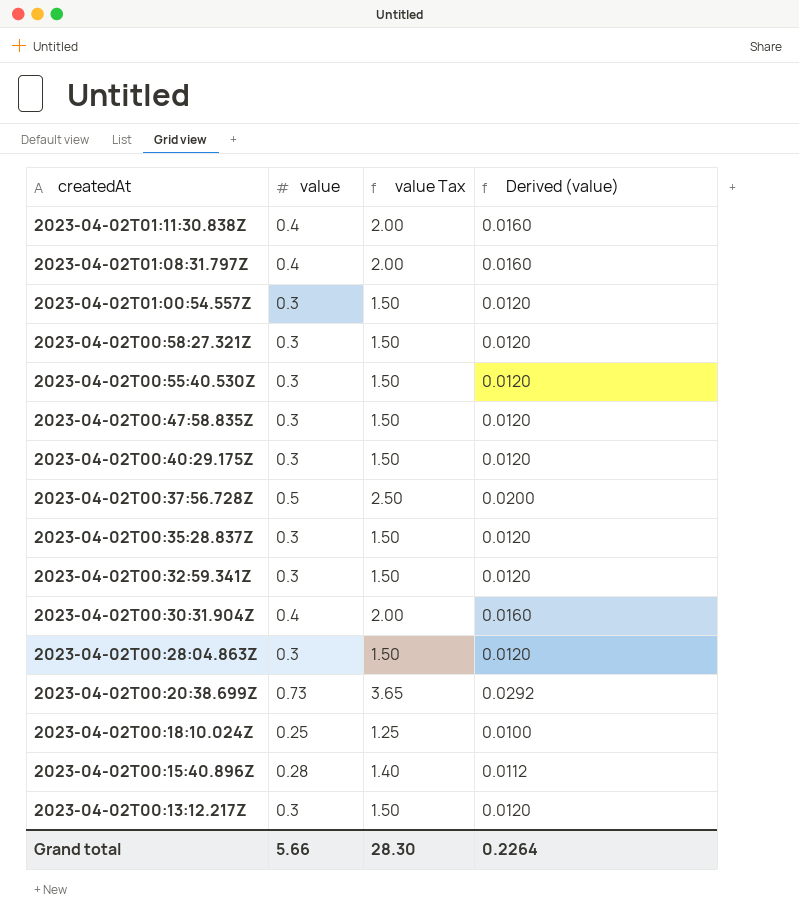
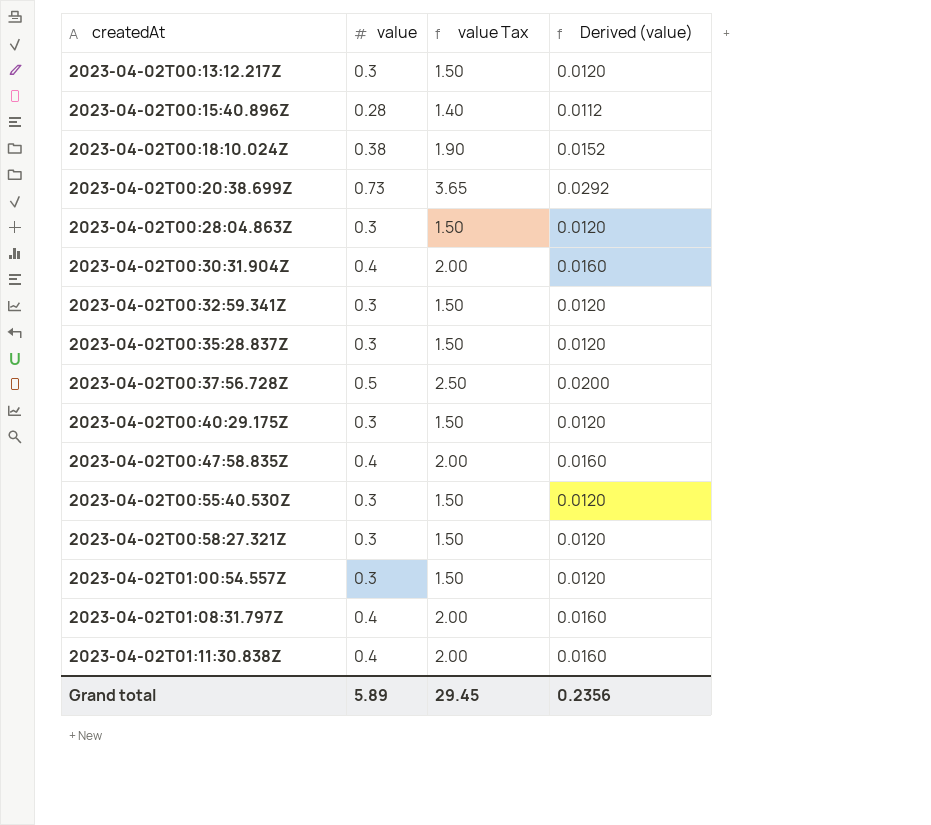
row order: createdAt descending -> createdAt ascending
2023-04-02T00:18:10.024Z | value: 0.25 -> 0.38
2023-04-02T00:18:10.024Z | value Tax: 1.25 -> 1.90
2023-04-02T00:18:10.024Z | Derived (value): 0.0100 -> 0.0152
2023-04-02T00:47:58.835Z | value: 0.3 -> 0.4
2023-04-02T00:47:58.835Z | value Tax: 1.50 -> 2.00
2023-04-02T00:47:58.835Z | Derived (value): 0.0120 -> 0.0160
Grand total | value: 5.66 -> 5.89
Grand total | value Tax: 28.30 -> 29.45
Grand total | Derived (value): 0.2264 -> 0.2356

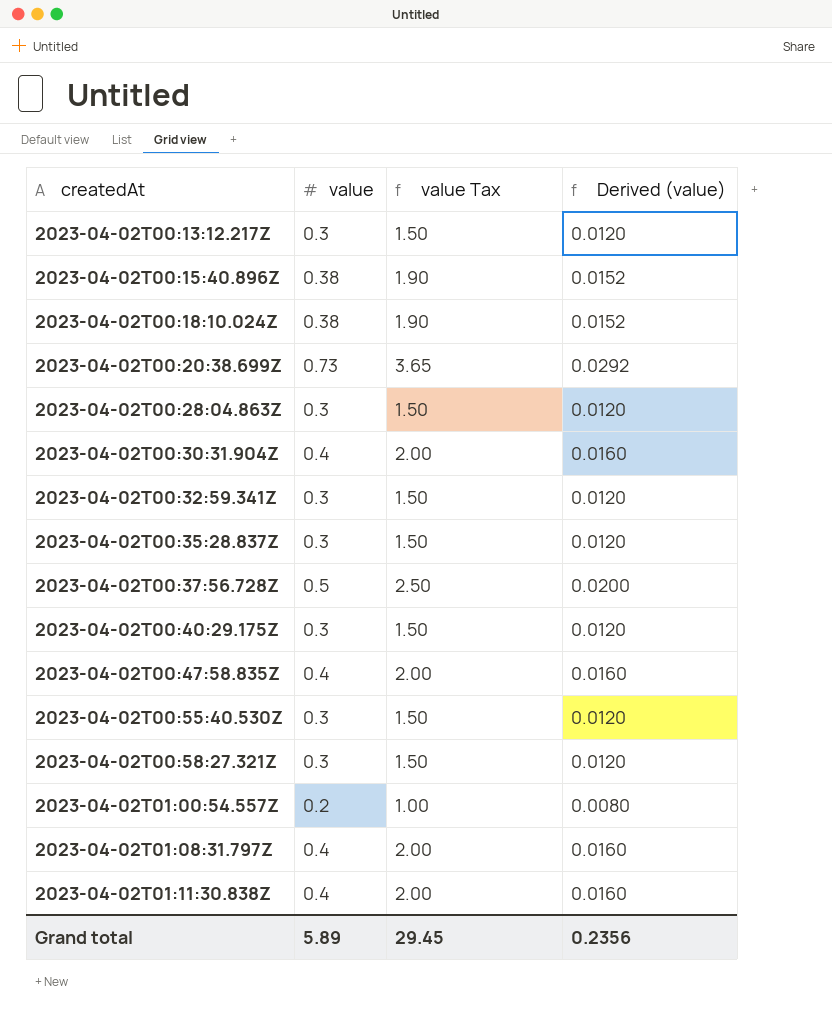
2023-04-02T00:15:40.896Z | value: 0.28 -> 0.38
2023-04-02T00:15:40.896Z | value Tax: 1.40 -> 1.90
2023-04-02T00:15:40.896Z | Derived (value): 0.0112 -> 0.0152
2023-04-02T01:00:54.557Z | value: 0.3 -> 0.2
2023-04-02T01:00:54.557Z | value Tax: 1.50 -> 1.00
2023-04-02T01:00:54.557Z | Derived (value): 0.0120 -> 0.0080

